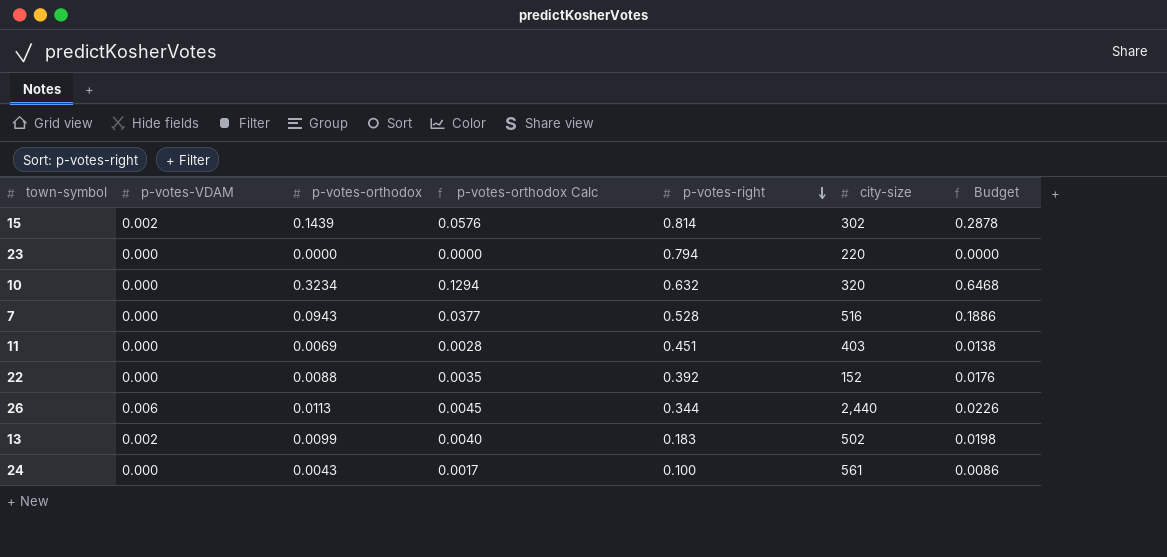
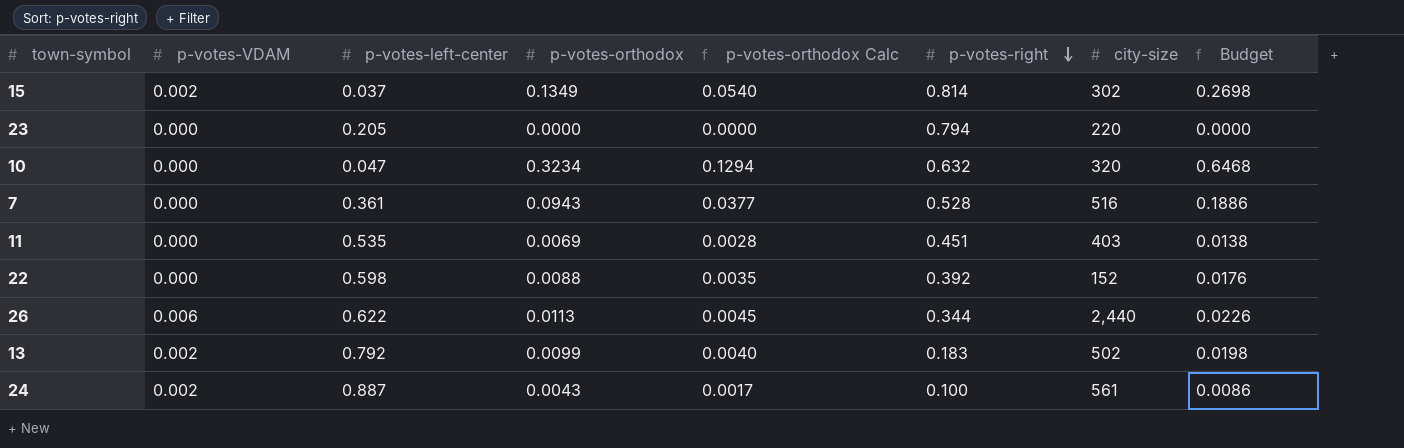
column p-votes-left-center | position: none -> 3
15 | p-votes-orthodox: 0.1439 -> 0.1349
15 | p-votes-orthodox Calc: 0.0576 -> 0.0540
15 | Budget: 0.2878 -> 0.2698
24 | p-votes-VDAM: 0.000 -> 0.002

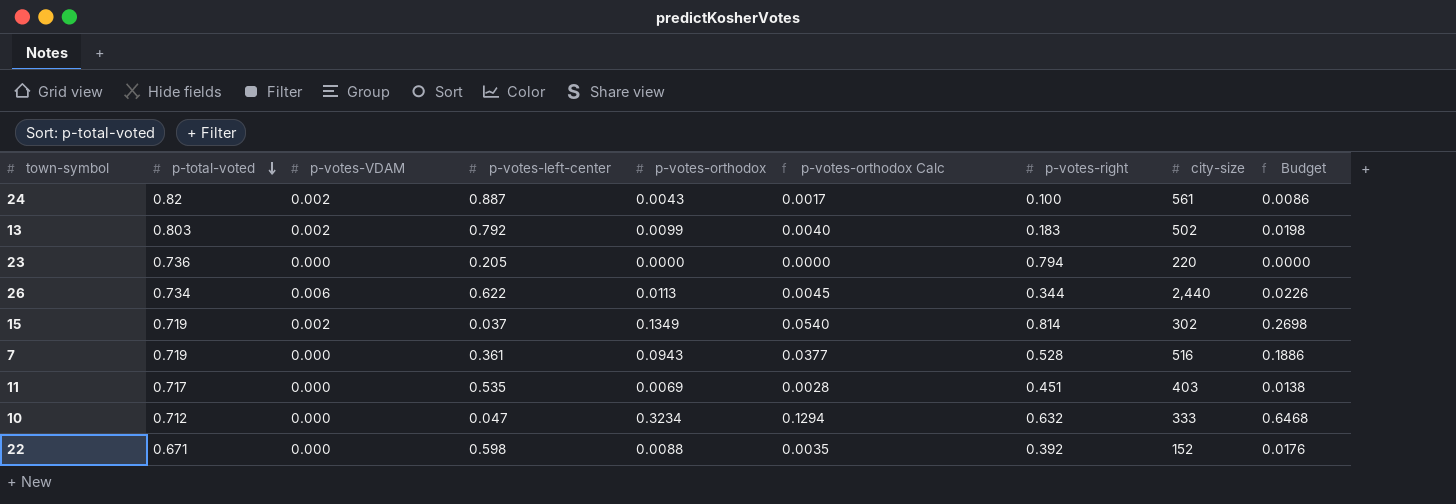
row order: p-votes-right descending -> p-total-voted descending
column p-total-voted | position: none -> 2
10 | city-size: 320 -> 333

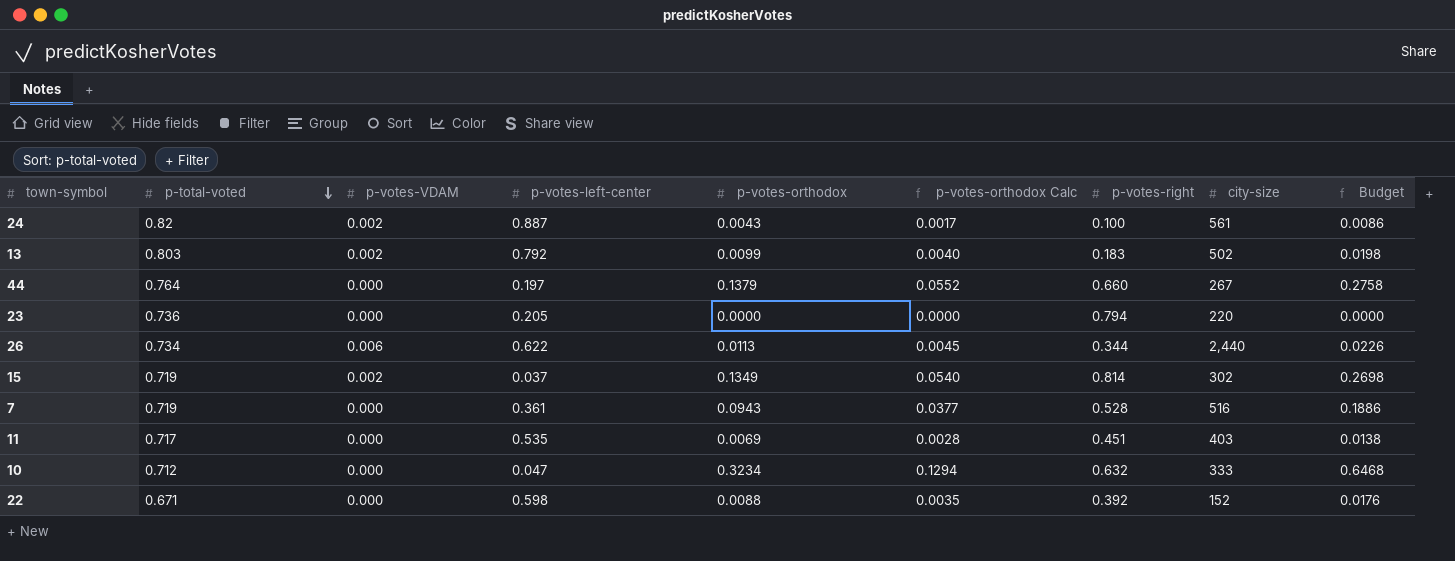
row 44: none -> 0.764 | 0.000 | 0.197 | 0.1379 | 0.0552 | 0.660 | 267 | 0.2758

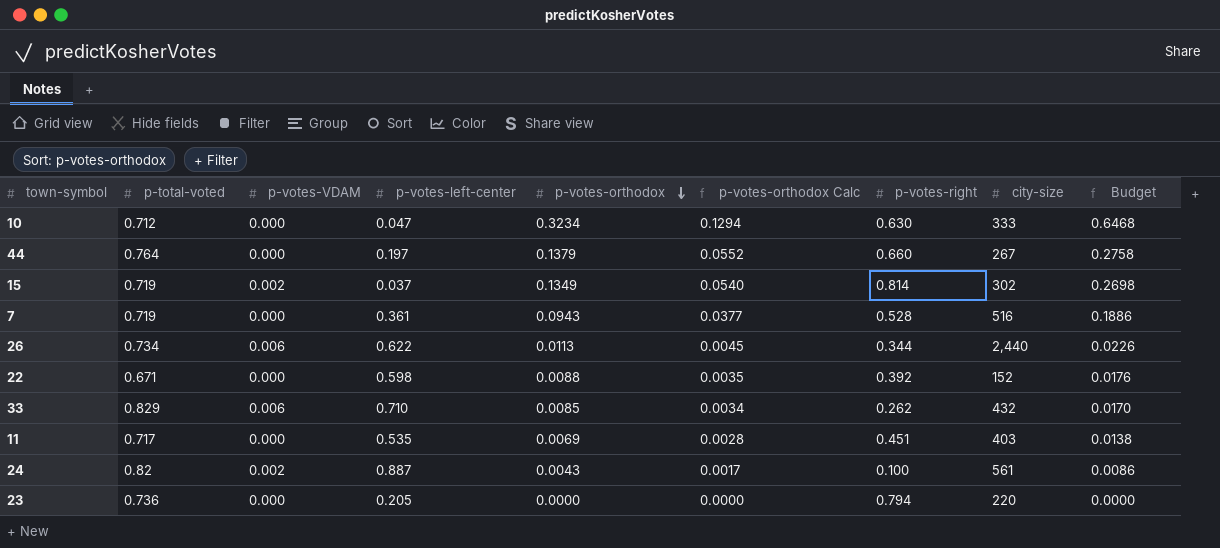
row order: p-total-voted descending -> p-votes-orthodox descending
row 13: 0.803 | 0.002 | 0.792 | 0.0099 | 0.0040 | 0.183 | 502 | 0.0198 -> none
10 | p-votes-right: 0.632 -> 0.630
row 33: none -> 0.829 | 0.006 | 0.710 | 0.0085 | 0.0034 | 0.262 | 432 | 0.0170

